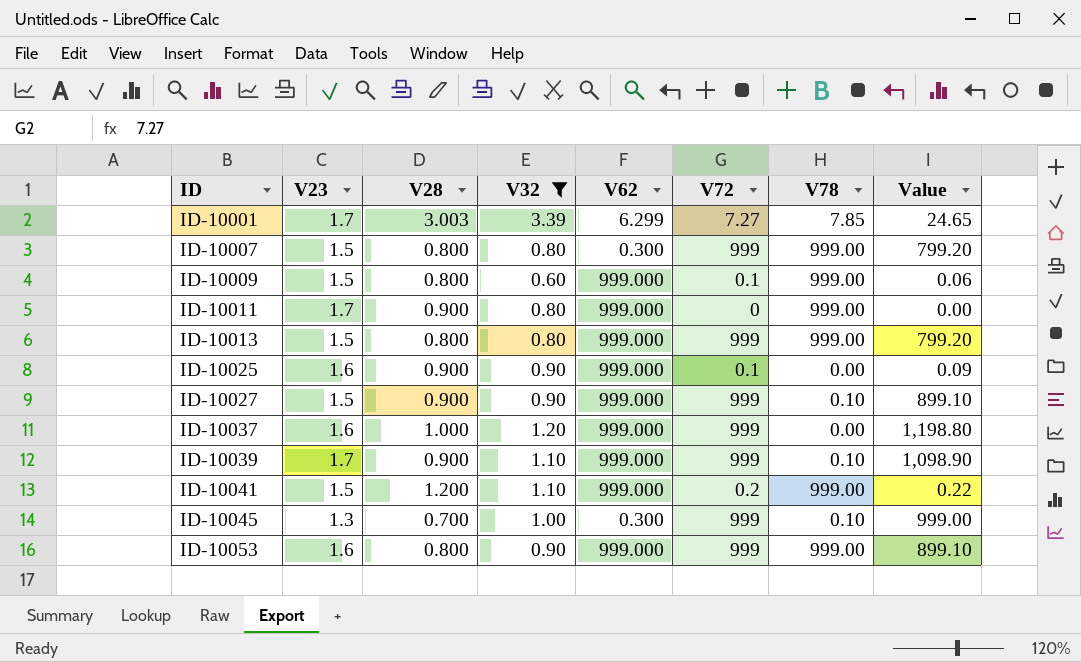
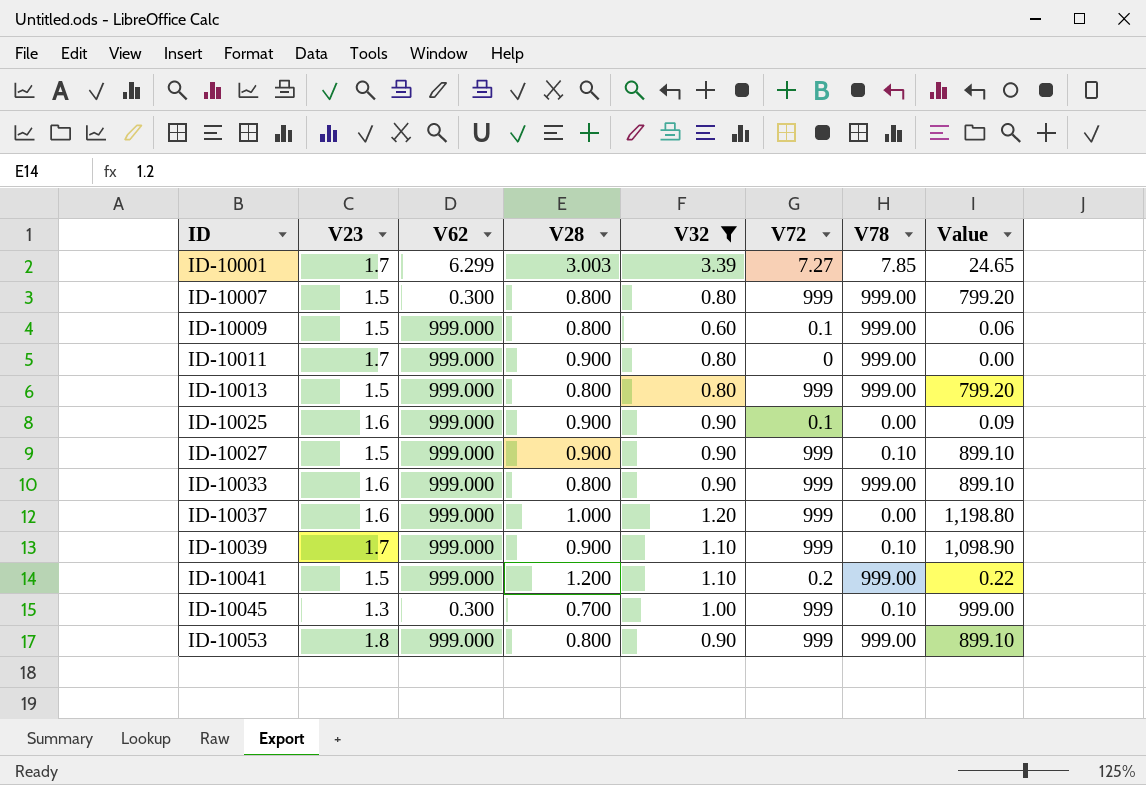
column V62 | position: 5 -> 3
row ID-10033: none -> 1.6 | 999.000 | 0.800 | 0.90 | 999 | 999.00 | 899.10
ID-10053 | V23: 1.6 -> 1.8

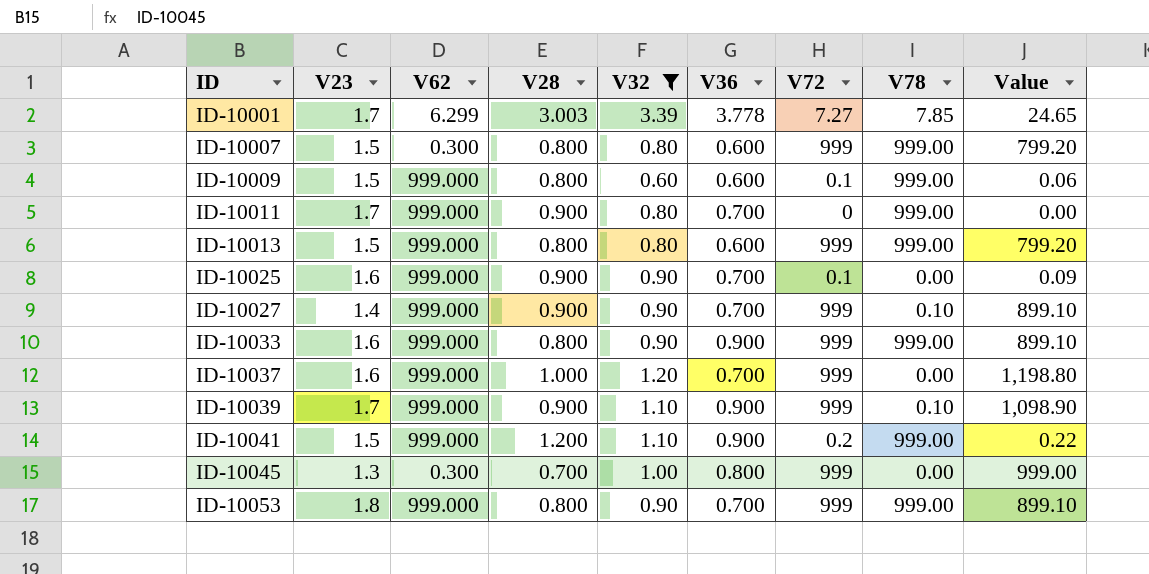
column V36 | position: none -> 6
ID-10027 | V23: 1.5 -> 1.4
ID-10045 | V78: 0.10 -> 0.00

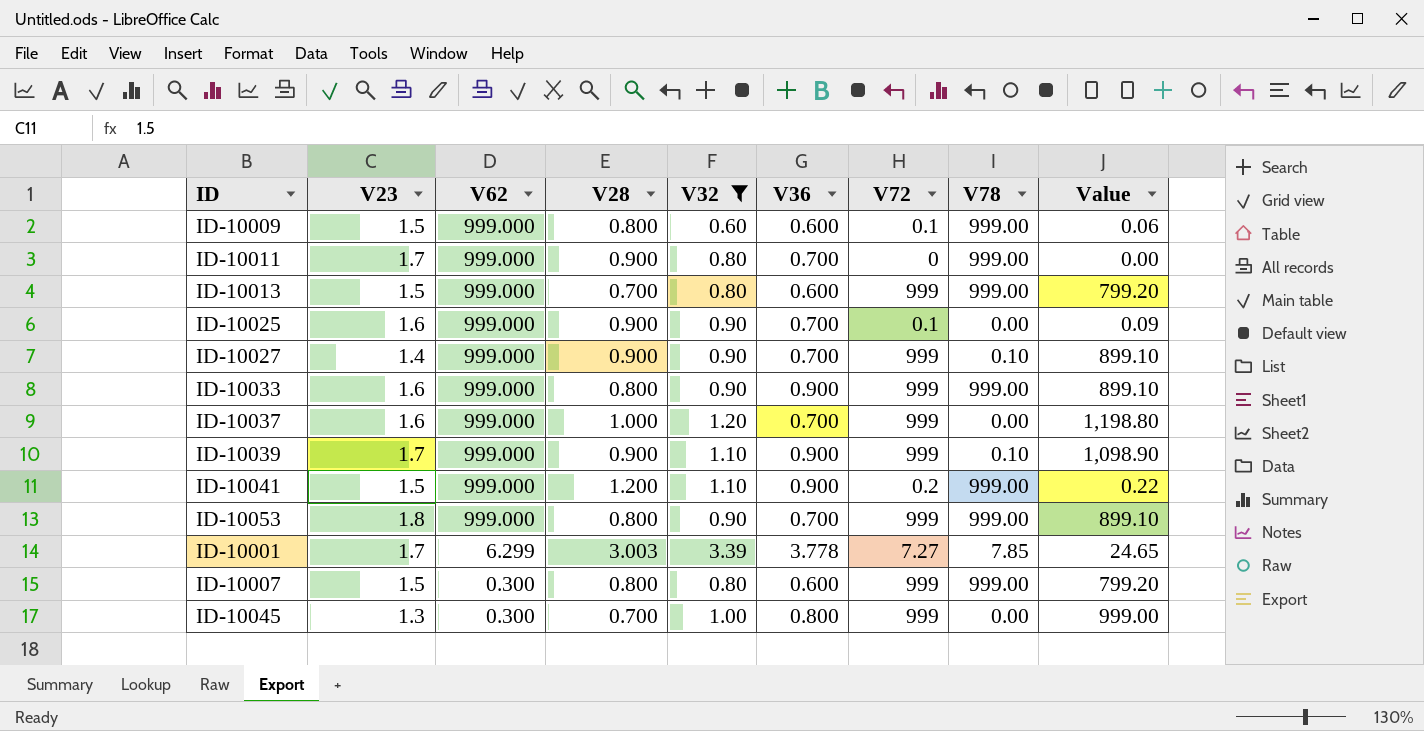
row order: ID ascending -> V62 descending
ID-10013 | V28: 0.800 -> 0.700

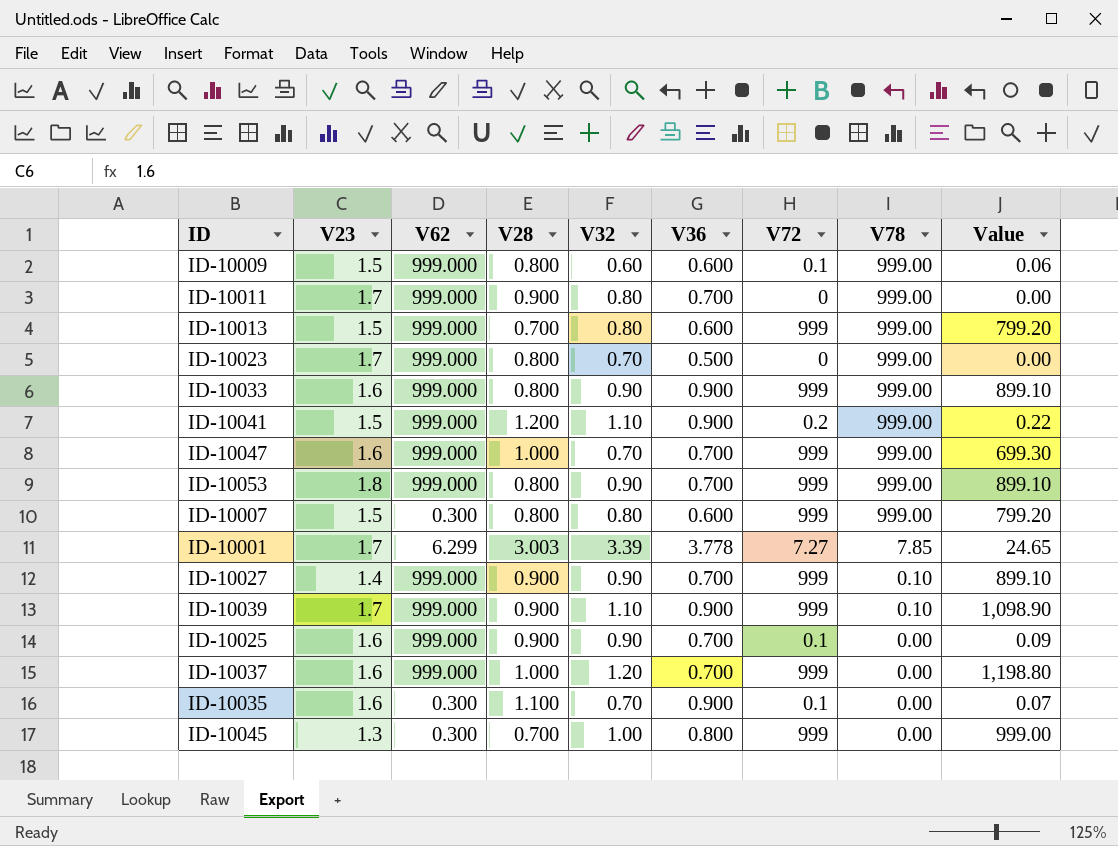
filter: V32 != 0.70 -> none
row order: V62 descending -> V78 descending

